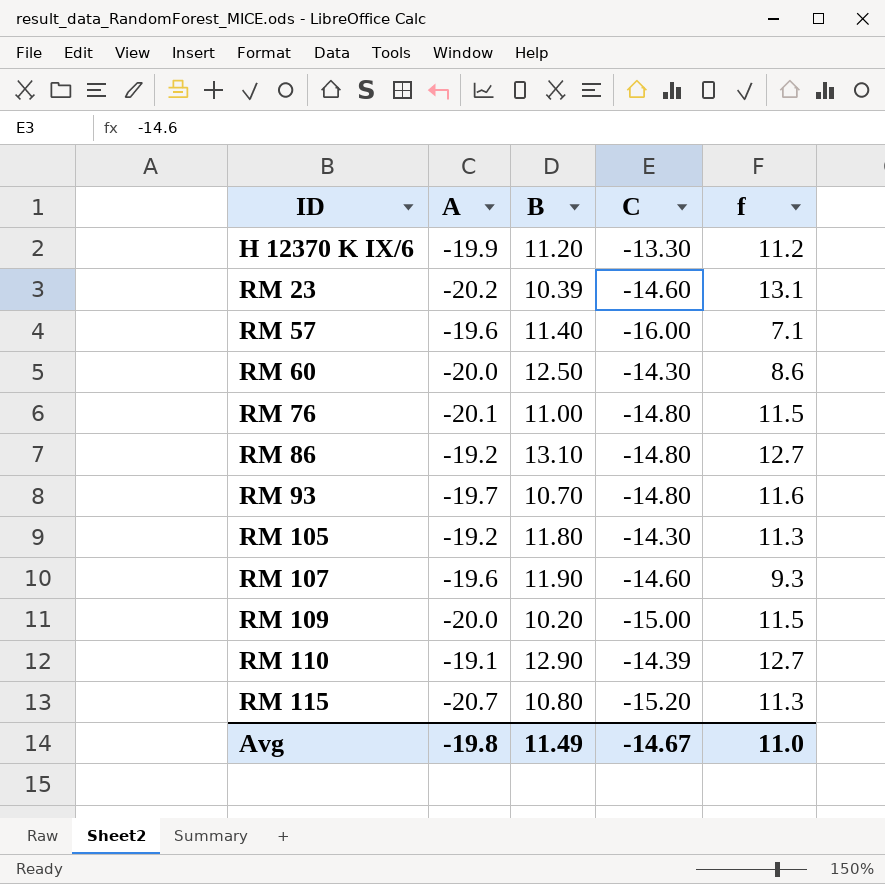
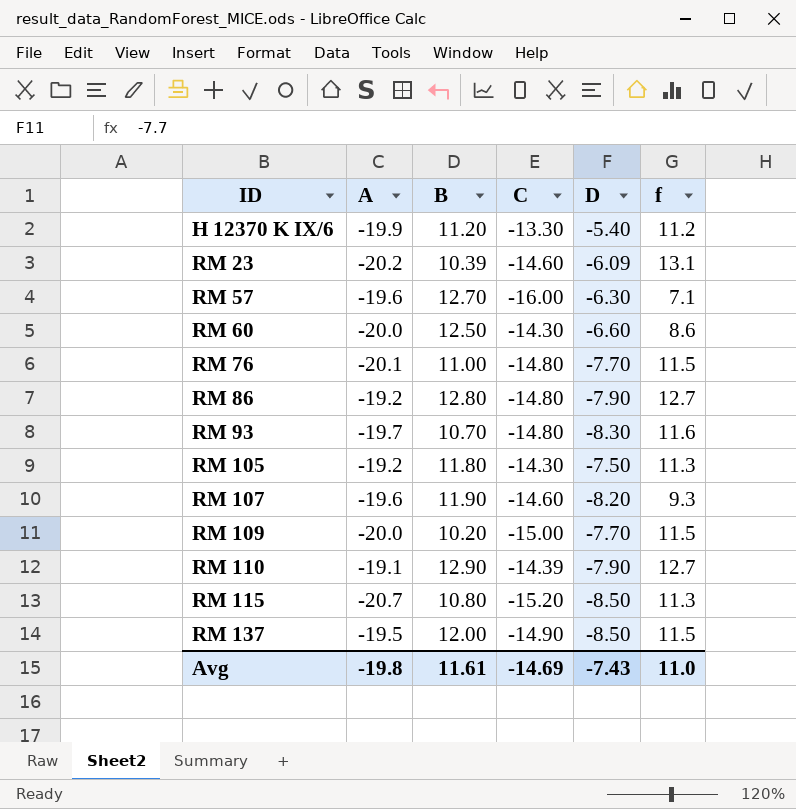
column D | position: none -> 5
RM 57 | B: 11.40 -> 12.70
RM 86 | B: 13.10 -> 12.80
row RM 137: none -> -19.5 | 12.00 | -14.90 | -8.50 | 11.5
Avg | B: 11.49 -> 11.61
Avg | C: -14.67 -> -14.69

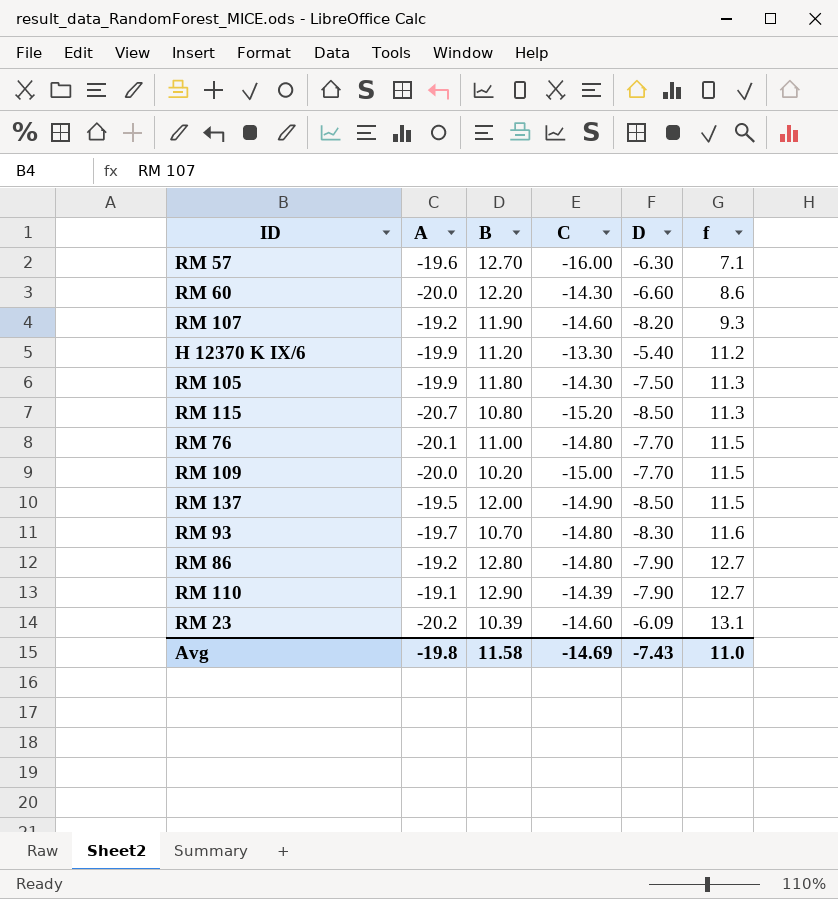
row order: ID ascending -> f ascending
RM 60 | B: 12.50 -> 12.20
RM 107 | A: -19.6 -> -19.2
RM 105 | A: -19.2 -> -19.9
Avg | B: 11.61 -> 11.58

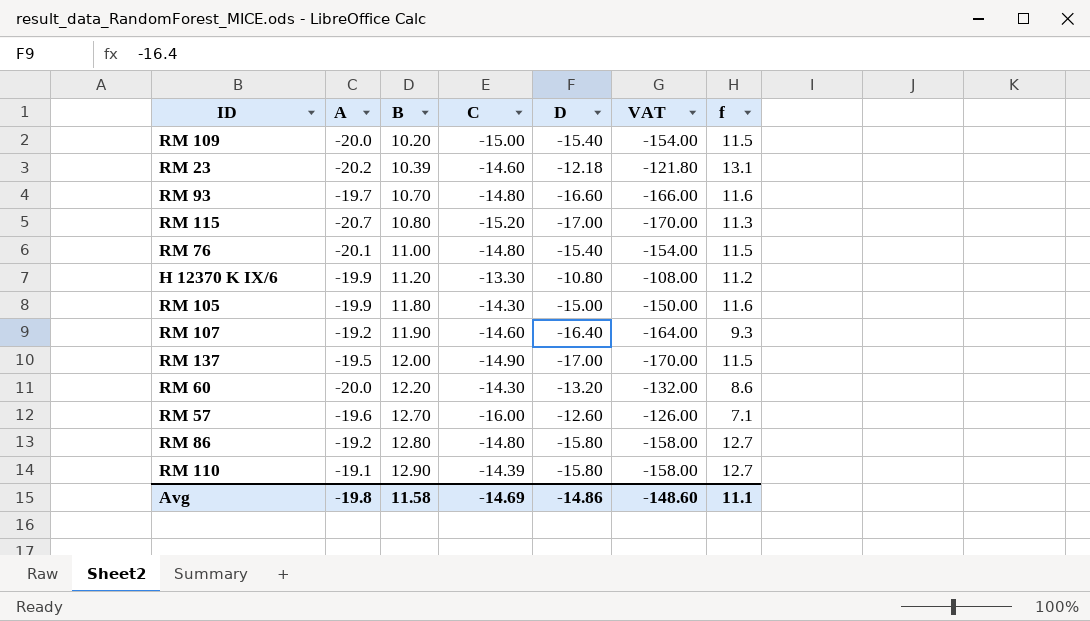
row order: f ascending -> B ascending
column VAT | formula: none -> [D] * 10
RM 109 | D: -7.70 -> -15.40
RM 23 | D: -6.09 -> -12.18
RM 93 | D: -8.30 -> -16.60
RM 115 | D: -8.50 -> -17.00
RM 76 | D: -7.70 -> -15.40
H 12370 K IX/6 | D: -5.40 -> -10.80
RM 105 | D: -7.50 -> -15.00
RM 105 | f: 11.3 -> 11.6
RM 107 | D: -8.20 -> -16.40
RM 137 | D: -8.50 -> -17.00
RM 60 | D: -6.60 -> -13.20
RM 57 | D: -6.30 -> -12.60
RM 86 | D: -7.90 -> -15.80
RM 110 | D: -7.90 -> -15.80
Avg | D: -7.43 -> -14.86
Avg | f: 11.0 -> 11.1

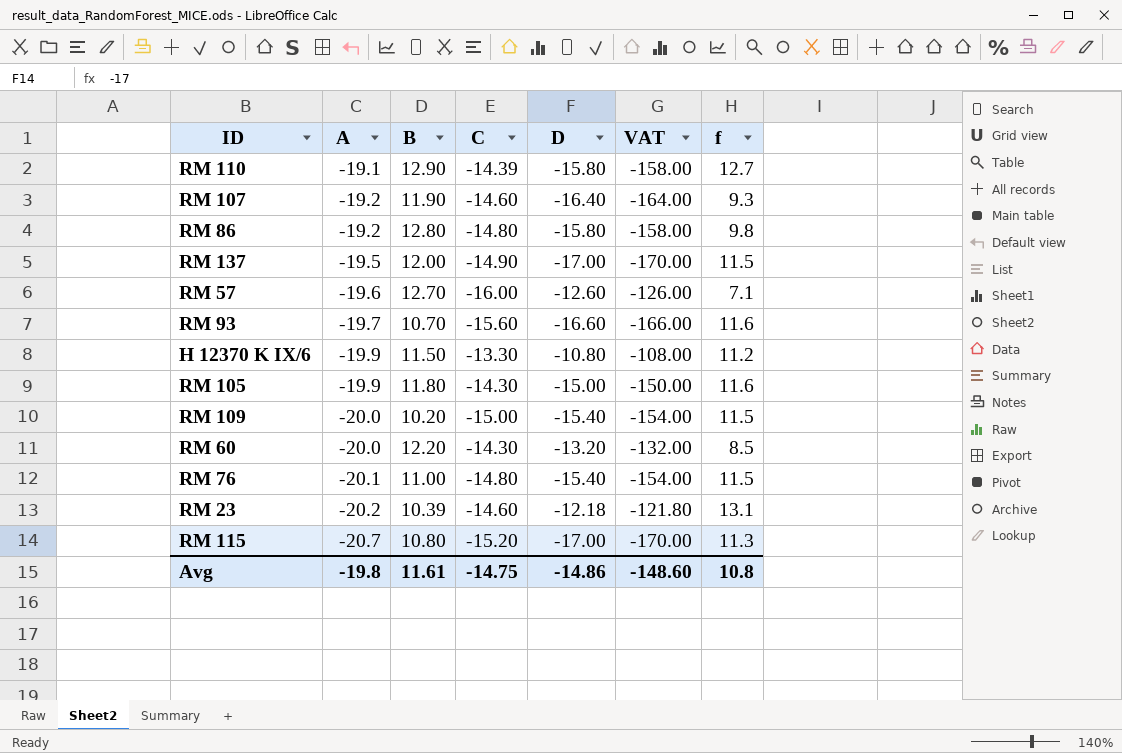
row order: B ascending -> A descending
RM 86 | f: 12.7 -> 9.8
RM 93 | C: -14.80 -> -15.60
H 12370 K IX/6 | B: 11.20 -> 11.50
RM 60 | f: 8.6 -> 8.5
Avg | B: 11.58 -> 11.61
Avg | C: -14.69 -> -14.75
Avg | f: 11.1 -> 10.8

